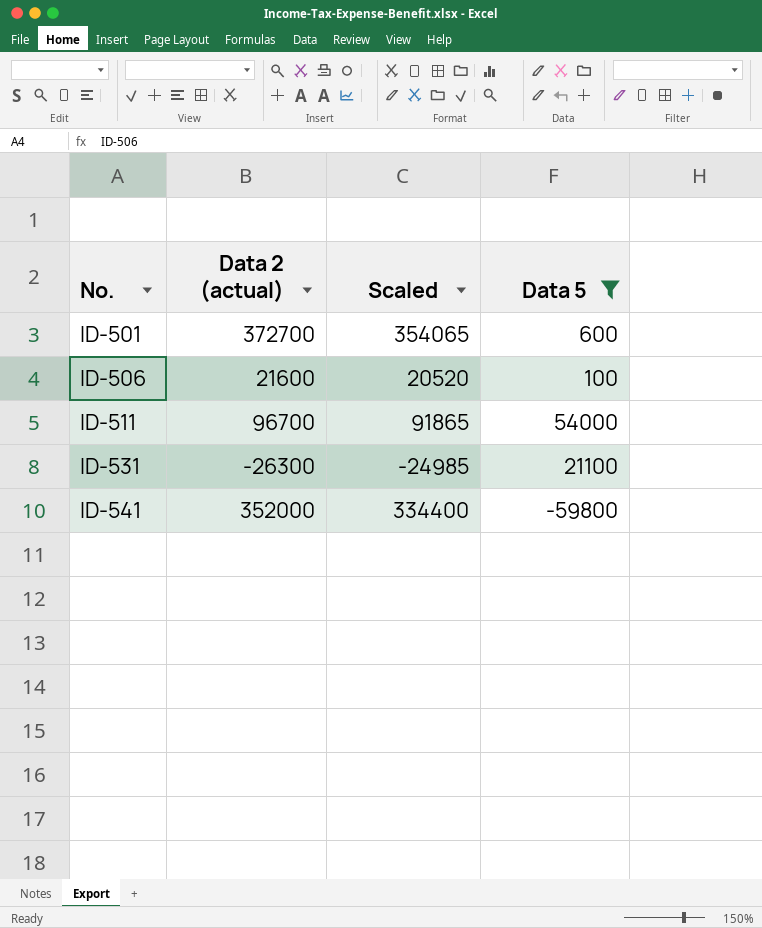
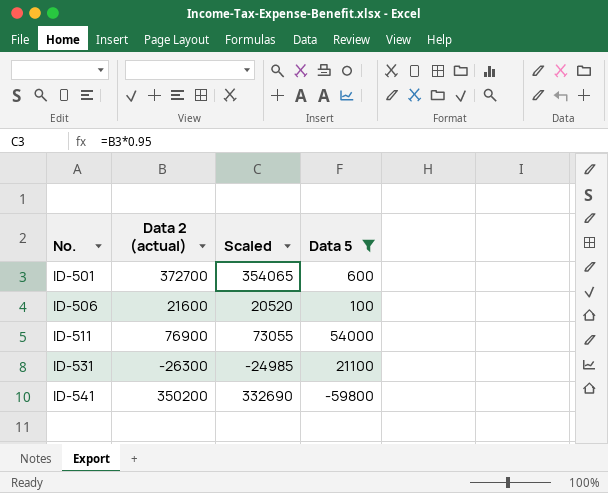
ID-511 | Data 2 (actual): 96700 -> 76900
ID-511 | Scaled: 91865 -> 73055
ID-541 | Data 2 (actual): 352000 -> 350200
ID-541 | Scaled: 334400 -> 332690

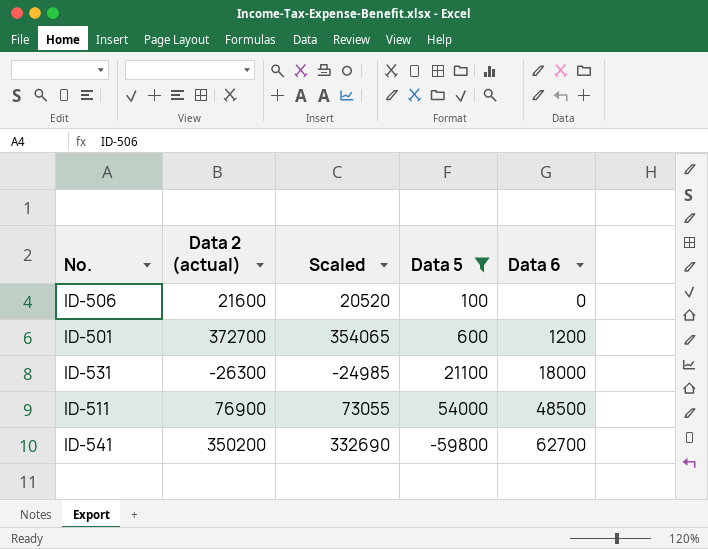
row order: No. ascending -> Data 6 ascending
column Data 6 | position: none -> 5

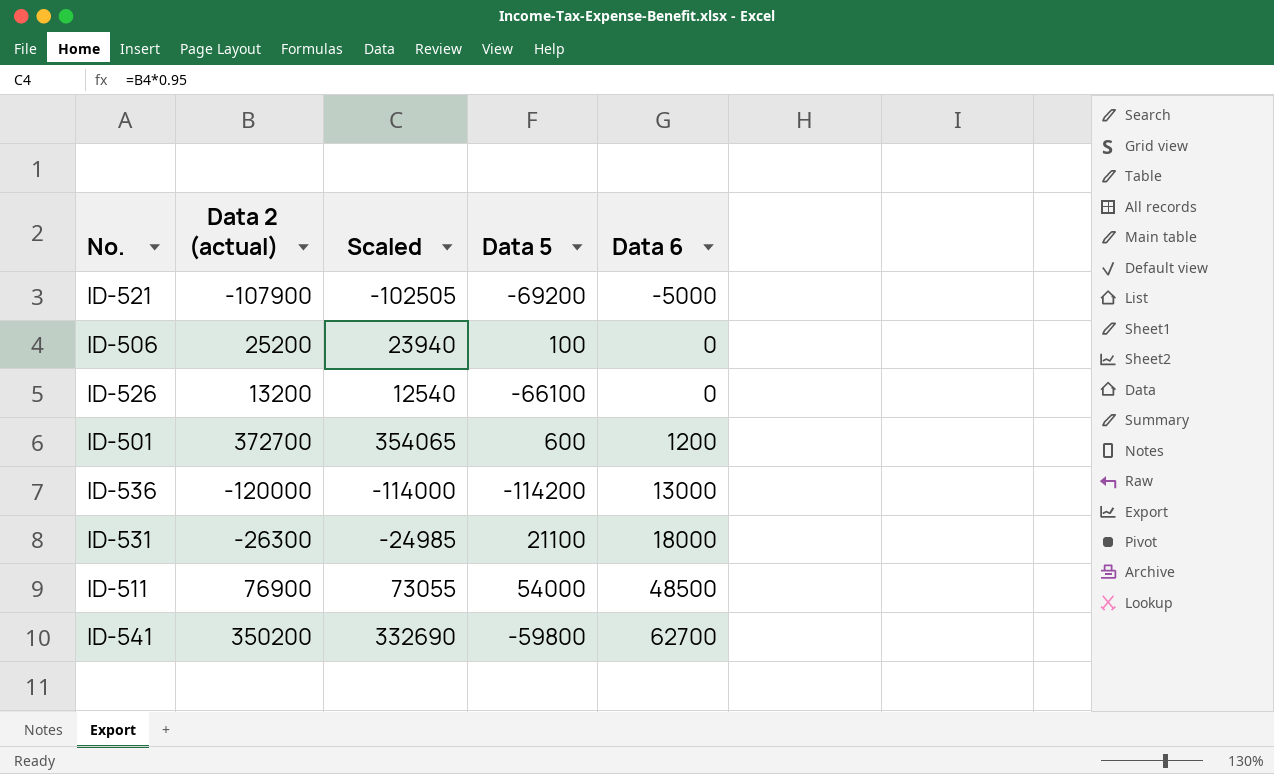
filter: Data 5 >= -59800 -> none
ID-506 | Data 2 (actual): 21600 -> 25200
ID-506 | Scaled: 20520 -> 23940

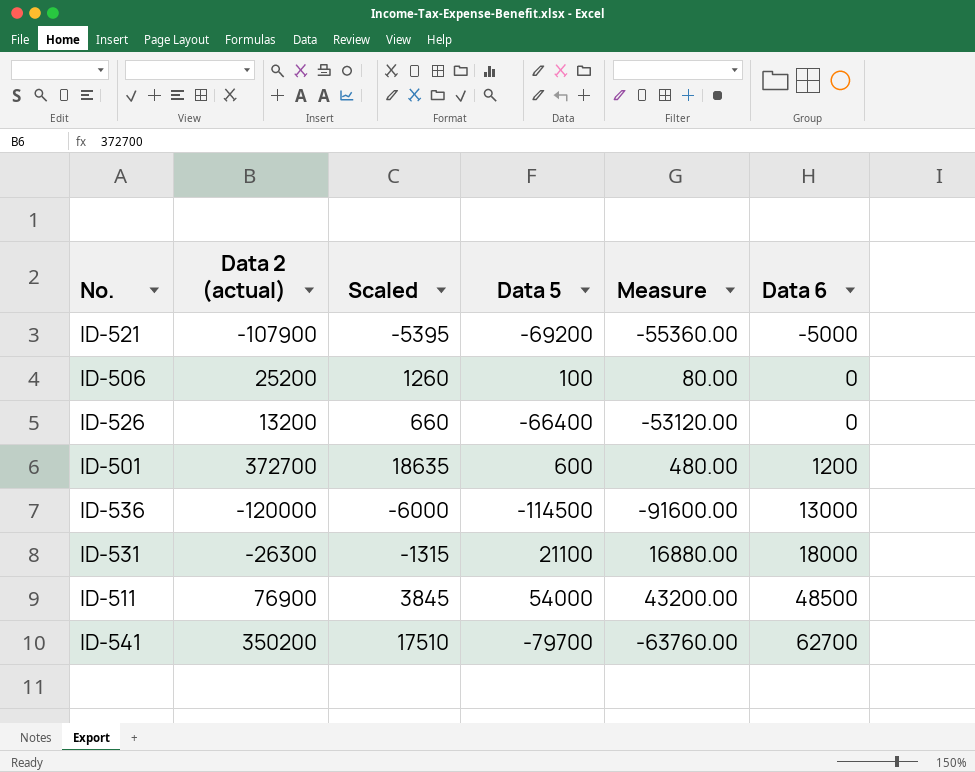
column Scaled | formula: [Data 2 (actual)] * 0.95 -> [Data 2 (actual)] * 0.05
column Measure | formula: none -> [Data 5] * 0.8
ID-526 | Data 5: -66100 -> -66400
ID-536 | Data 5: -114200 -> -114500
ID-541 | Data 5: -59800 -> -79700

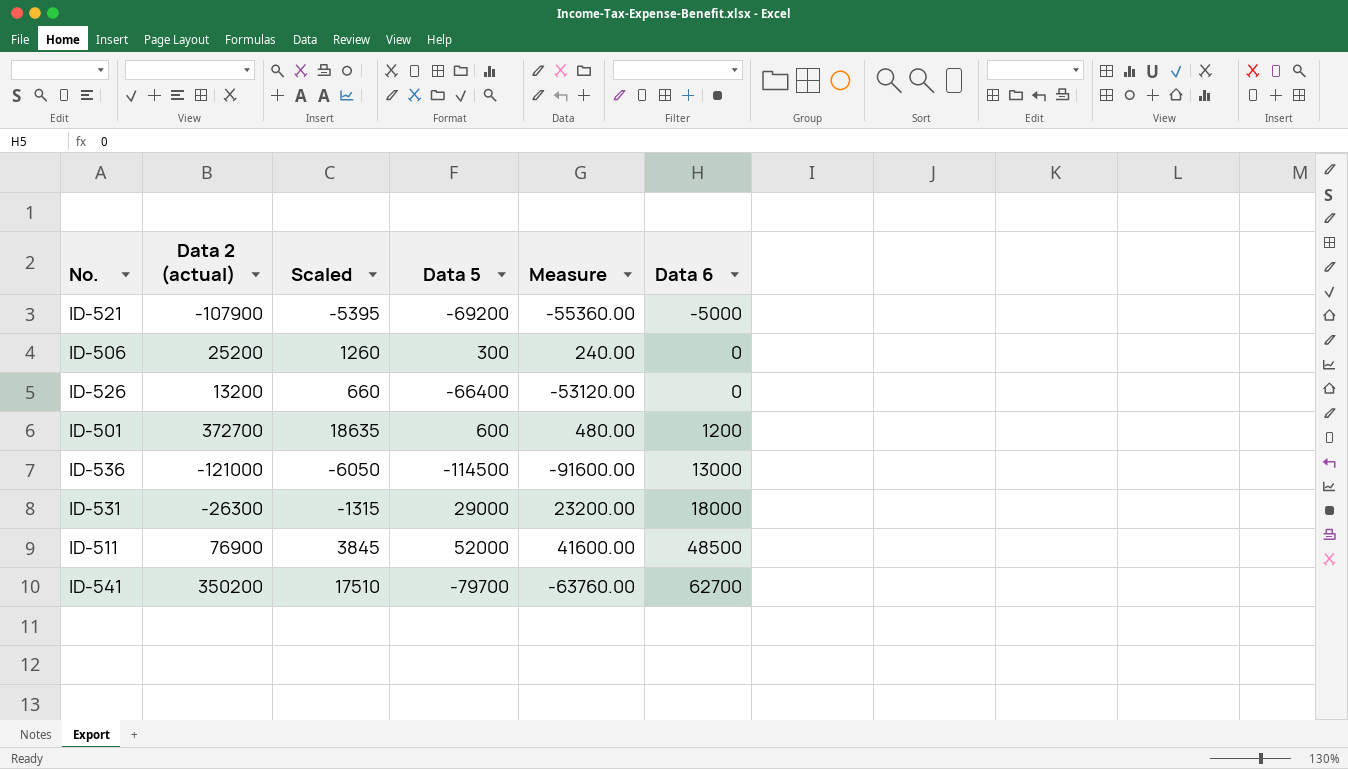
ID-506 | Data 5: 100 -> 300
ID-506 | Measure: 80.00 -> 240.00
ID-536 | Data 2 (actual): -120000 -> -121000
ID-536 | Scaled: -6000 -> -6050
ID-531 | Data 5: 21100 -> 29000
ID-531 | Measure: 16880.00 -> 23200.00
ID-511 | Data 5: 54000 -> 52000
ID-511 | Measure: 43200.00 -> 41600.00

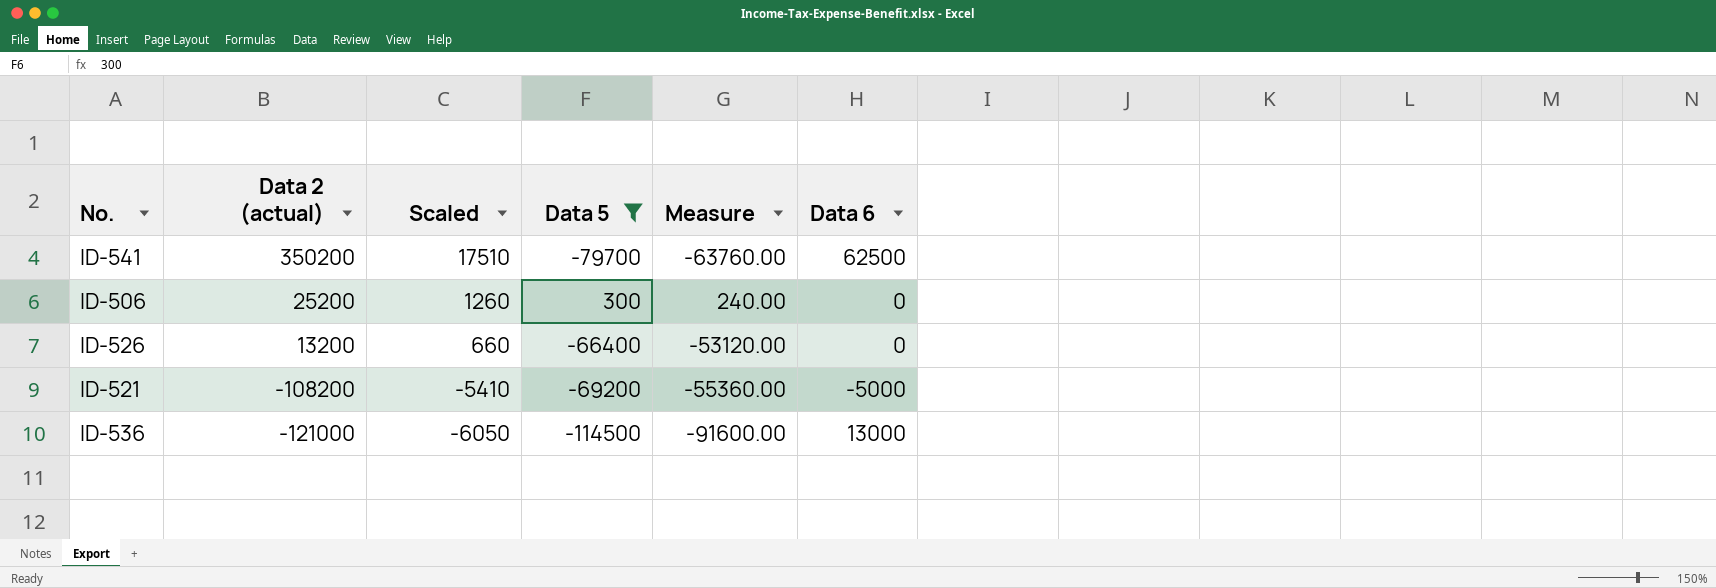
filter: none -> Data 5 <= 300
row order: Data 6 ascending -> Data 2 (actual) descending
ID-541 | Data 6: 62700 -> 62500
ID-521 | Data 2 (actual): -107900 -> -108200
ID-521 | Scaled: -5395 -> -5410

